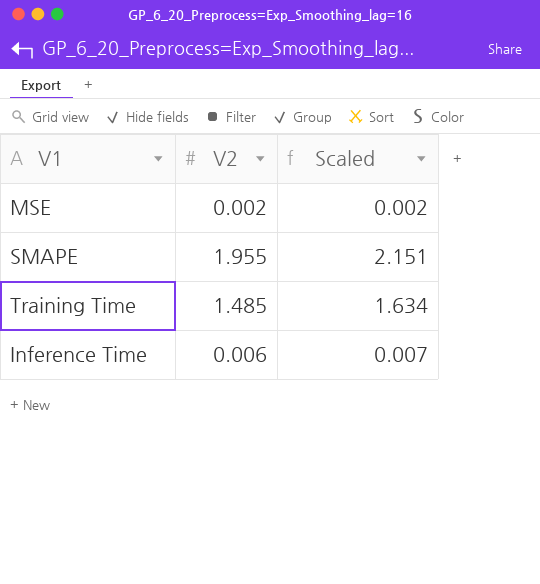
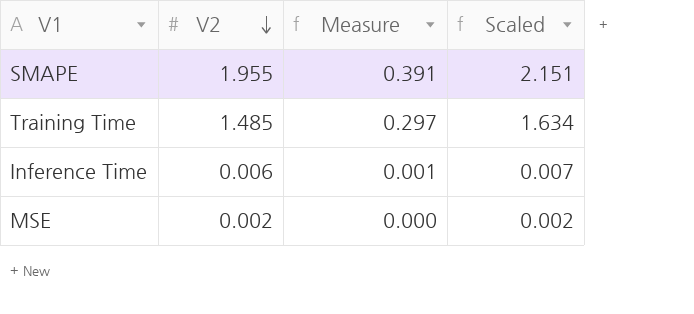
row order: none -> V2 descending
column Measure | formula: none -> [V2] * 0.2

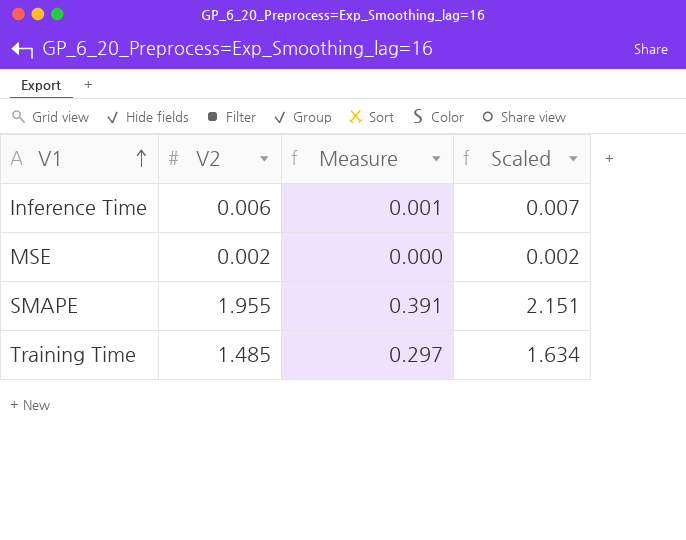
row order: V2 descending -> V1 ascending

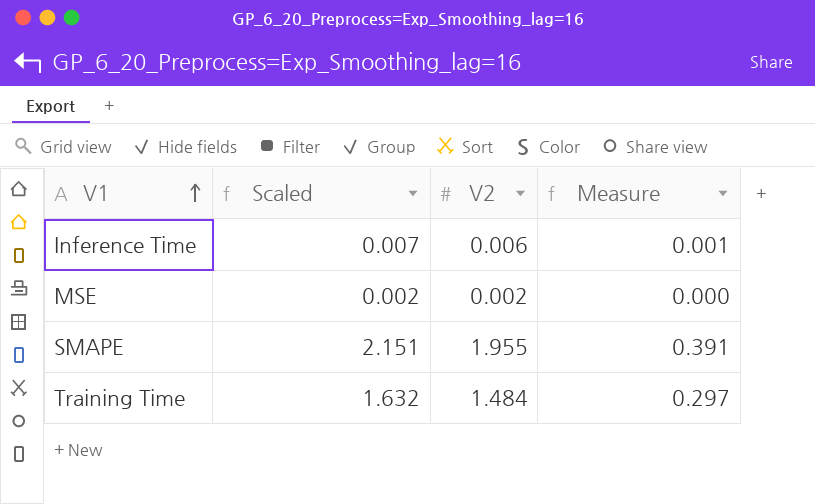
column Scaled | position: 4 -> 2
Training Time | Scaled: 1.634 -> 1.632
Training Time | V2: 1.485 -> 1.484

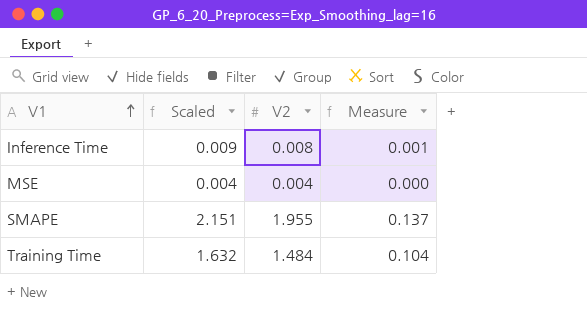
column Measure | formula: [V2] * 0.2 -> [V2] * 0.07
Inference Time | Scaled: 0.007 -> 0.009
Inference Time | V2: 0.006 -> 0.008
MSE | Scaled: 0.002 -> 0.004
MSE | V2: 0.002 -> 0.004

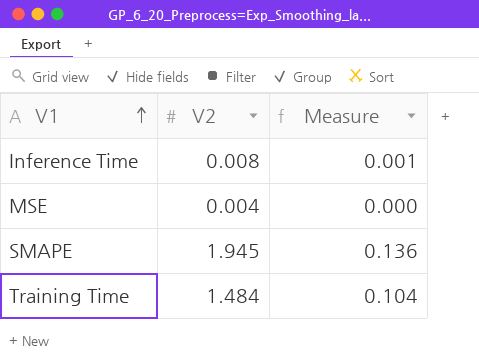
column Scaled | formula: [V2] * 1.1 -> none
SMAPE | V2: 1.955 -> 1.945
SMAPE | Measure: 0.137 -> 0.136

